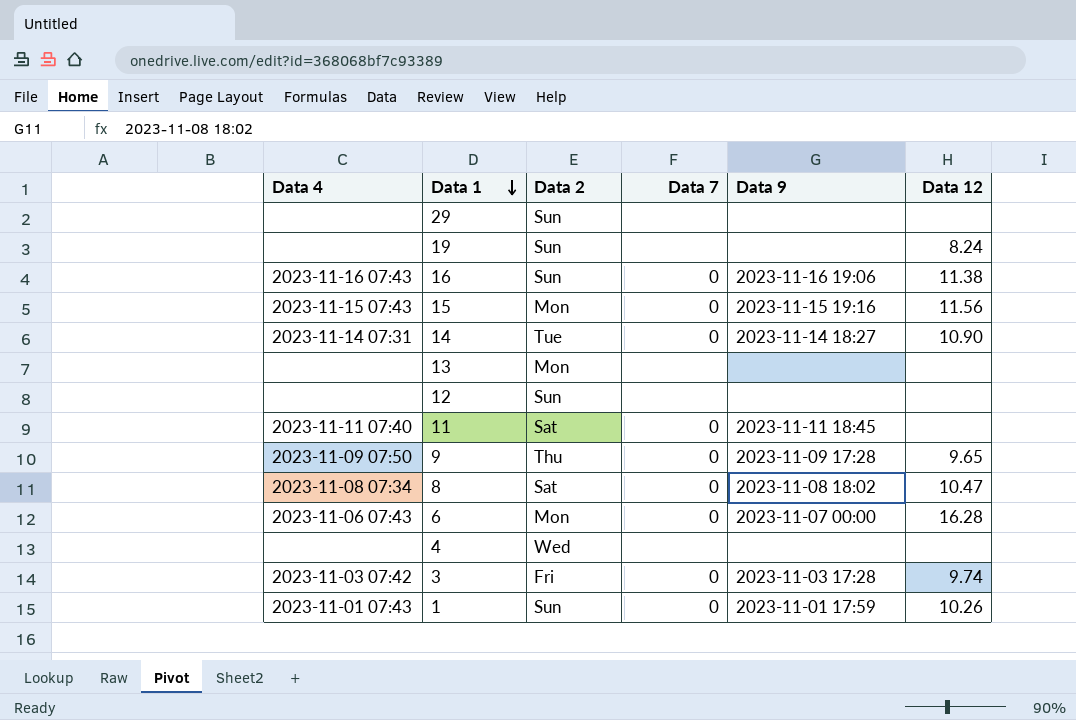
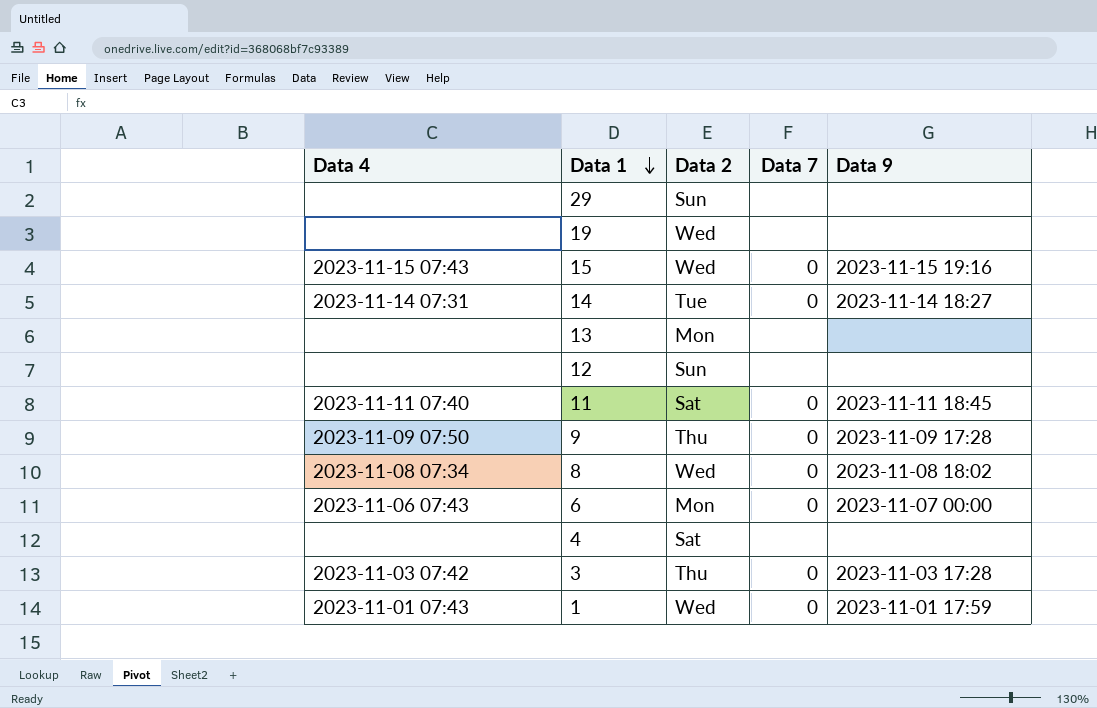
column Data 12 | position: 6 -> none
row 16: 2023-11-16 07:43 | Sun | 0 | 2023-11-16 19:06 | 11.38 -> none
19 | Data 2: Sun -> Wed
15 | Data 2: Mon -> Wed
8 | Data 2: Sat -> Wed
4 | Data 2: Wed -> Sat
3 | Data 2: Fri -> Thu
1 | Data 2: Sun -> Wed

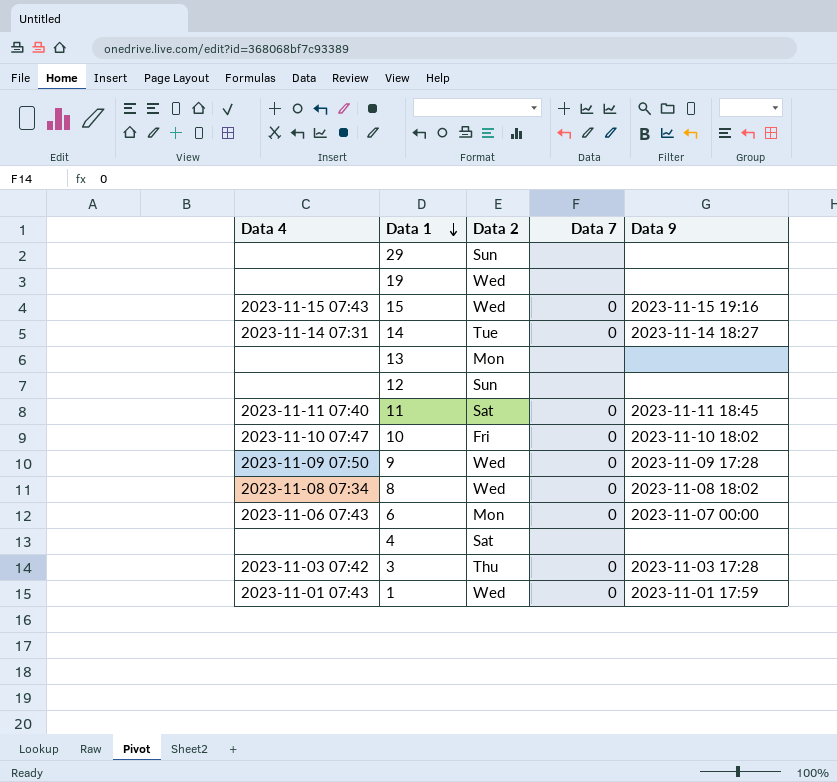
row 10: none -> 2023-11-10 07:47 | Fri | 0 | 2023-11-10 18:02
9 | Data 2: Thu -> Wed

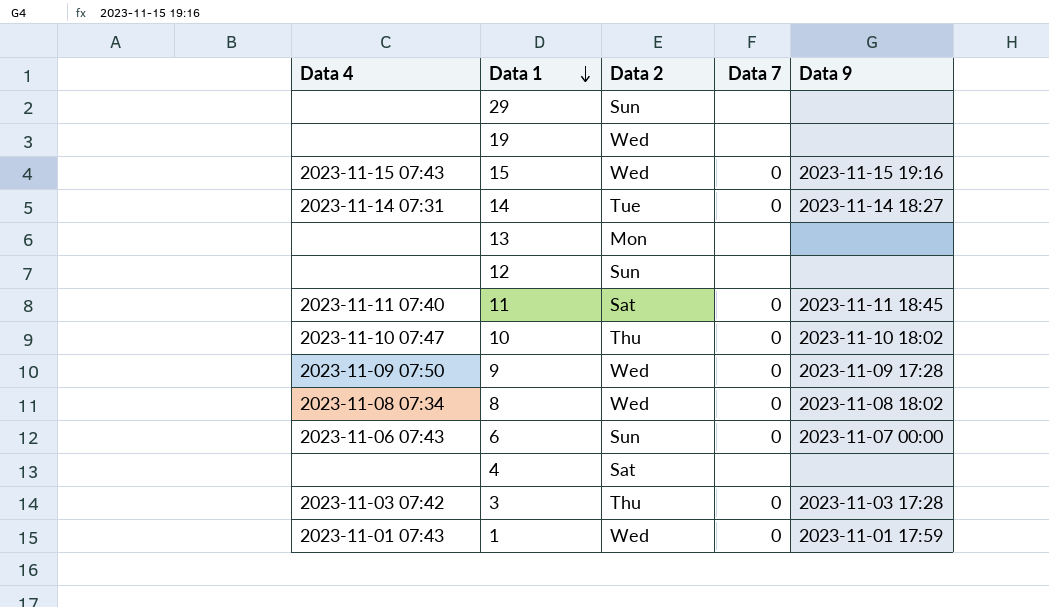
10 | Data 2: Fri -> Thu
6 | Data 2: Mon -> Sun

